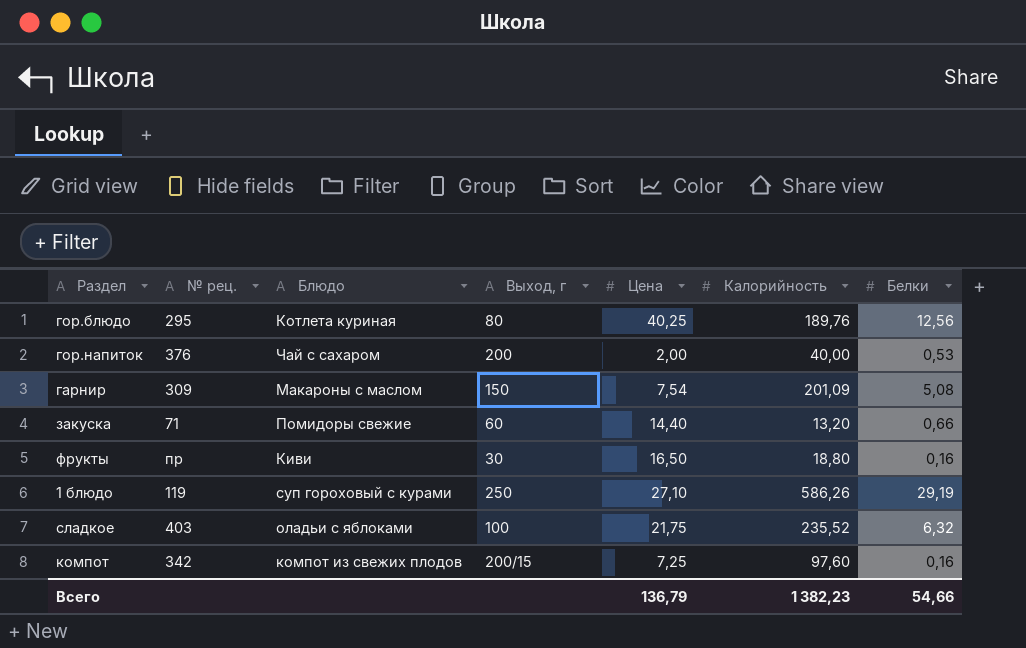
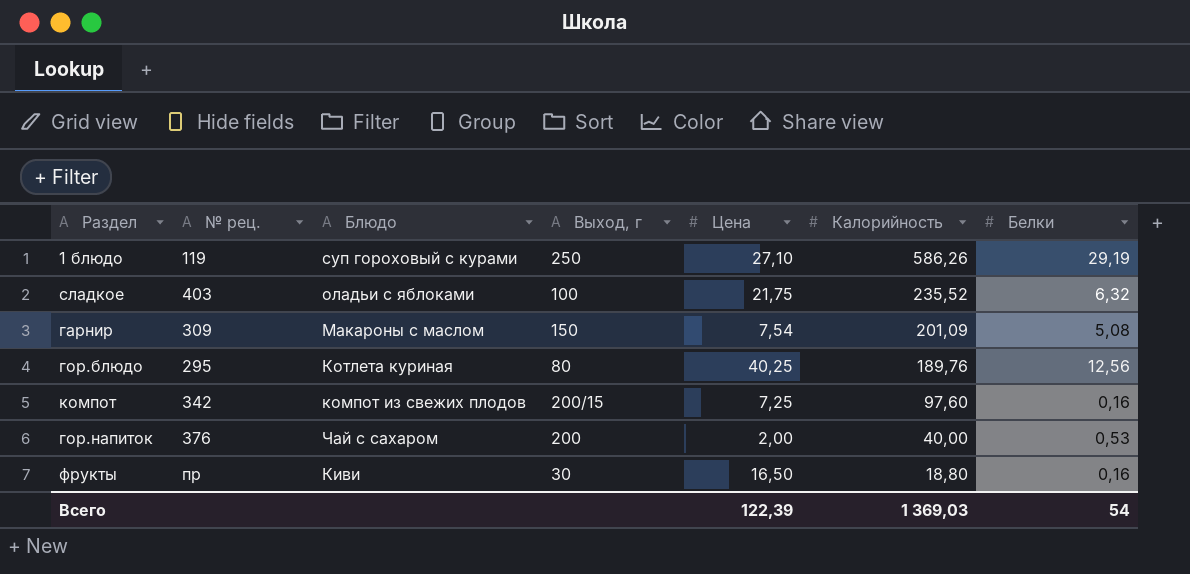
row order: none -> Калорийность descending
row закуска: 71 | Помидоры свежие | 60 | 14,40 | 13,20 | 0,66 -> none
Всего | Цена: 136,79 -> 122,39
Всего | Калорийность: 1 382,23 -> 1 369,03
Всего | Белки: 54,66 -> 54

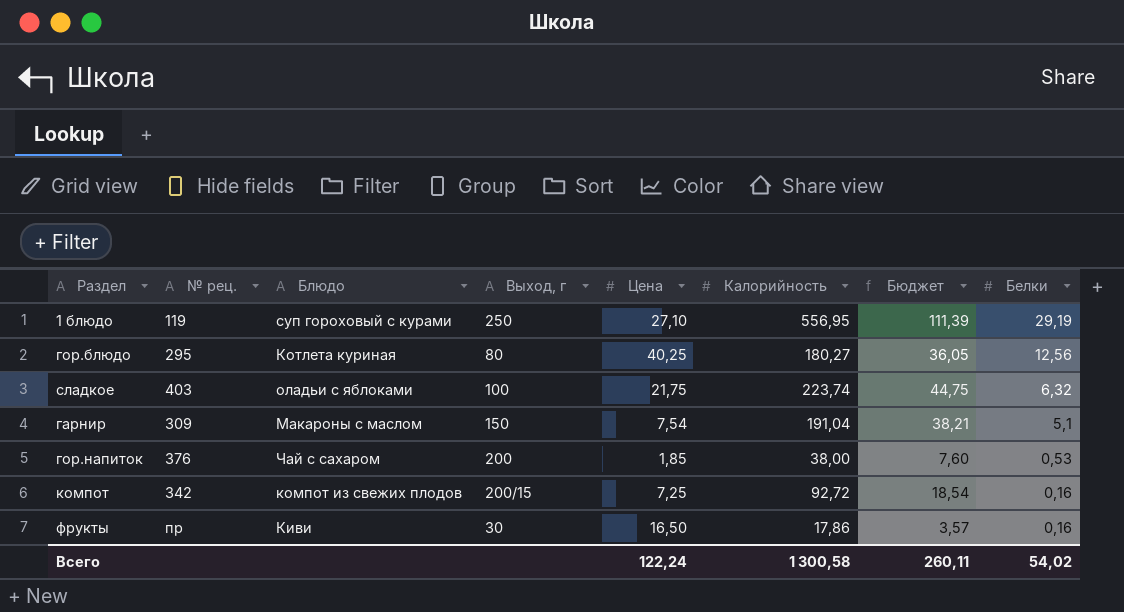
row order: Калорийность descending -> Белки descending
column Бюджет | formula: none -> [Калорийность] * 0,2
1 блюдо | Калорийность: 586,26 -> 556,95
гор.блюдо | Калорийность: 189,76 -> 180,27
сладкое | Калорийность: 235,52 -> 223,74
гарнир | Калорийность: 201,09 -> 191,04
гарнир | Белки: 5,08 -> 5,1
гор.напиток | Цена: 2,00 -> 1,85
гор.напиток | Калорийность: 40,00 -> 38,00
компот | Калорийность: 97,60 -> 92,72
фрукты | Калорийность: 18,80 -> 17,86
Всего | Цена: 122,39 -> 122,24
Всего | Калорийность: 1 369,03 -> 1 300,58
Всего | Белки: 54 -> 54,02

